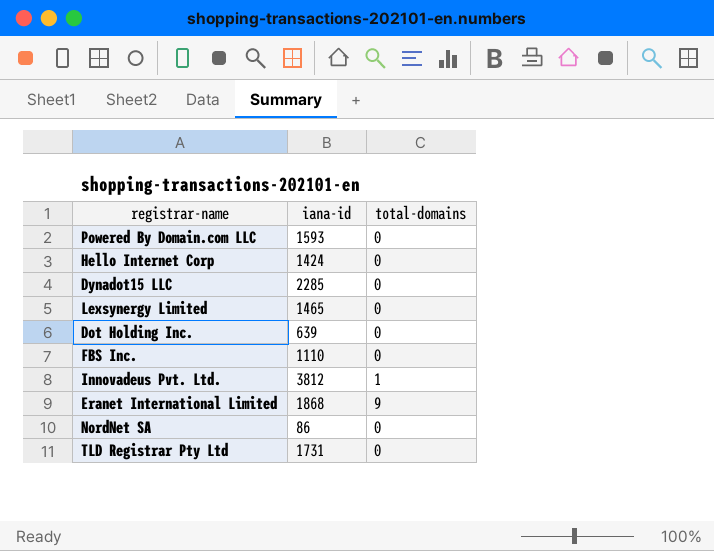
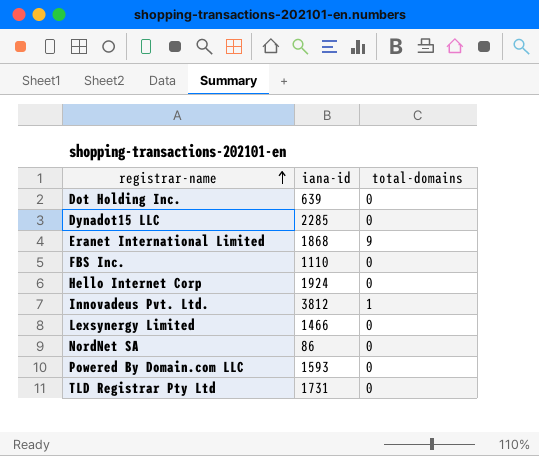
row order: none -> registrar-name ascending
Hello Internet Corp | iana-id: 1424 -> 1924
Lexsynergy Limited | iana-id: 1465 -> 1466

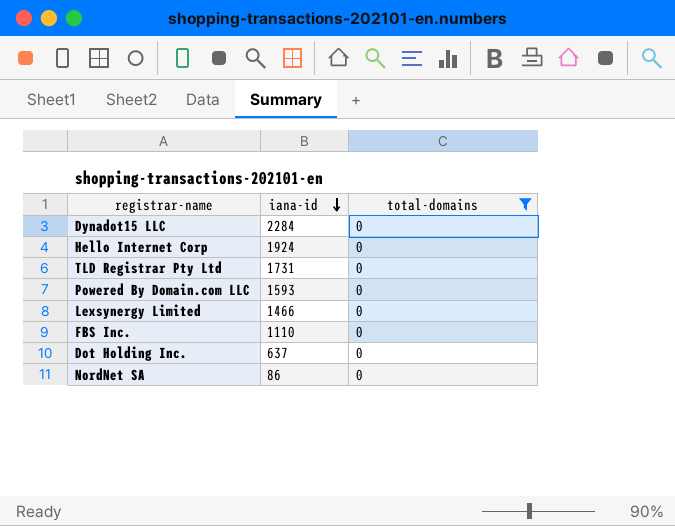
filter: none -> total-domains = 0
row order: registrar-name ascending -> iana-id descending
Dynadot15 LLC | iana-id: 2285 -> 2284
Dot Holding Inc. | iana-id: 639 -> 637

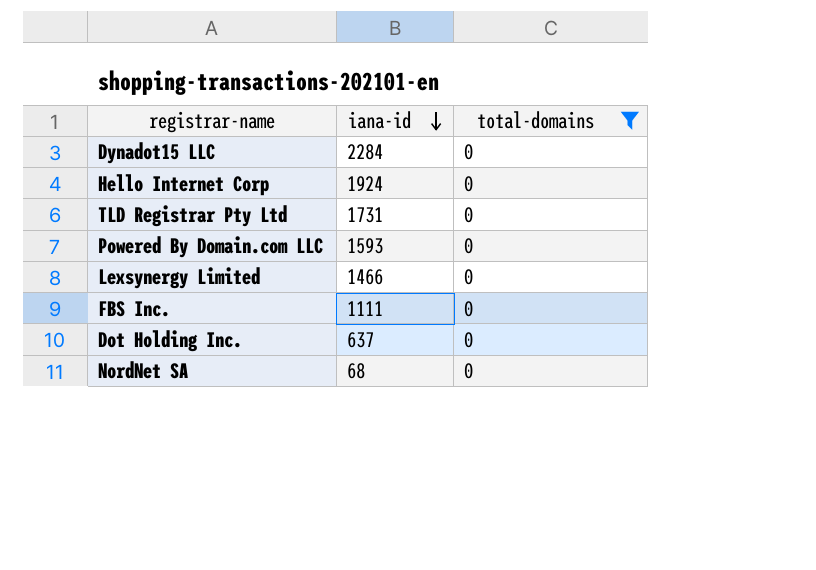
FBS Inc. | iana-id: 1110 -> 1111
NordNet SA | iana-id: 86 -> 68

